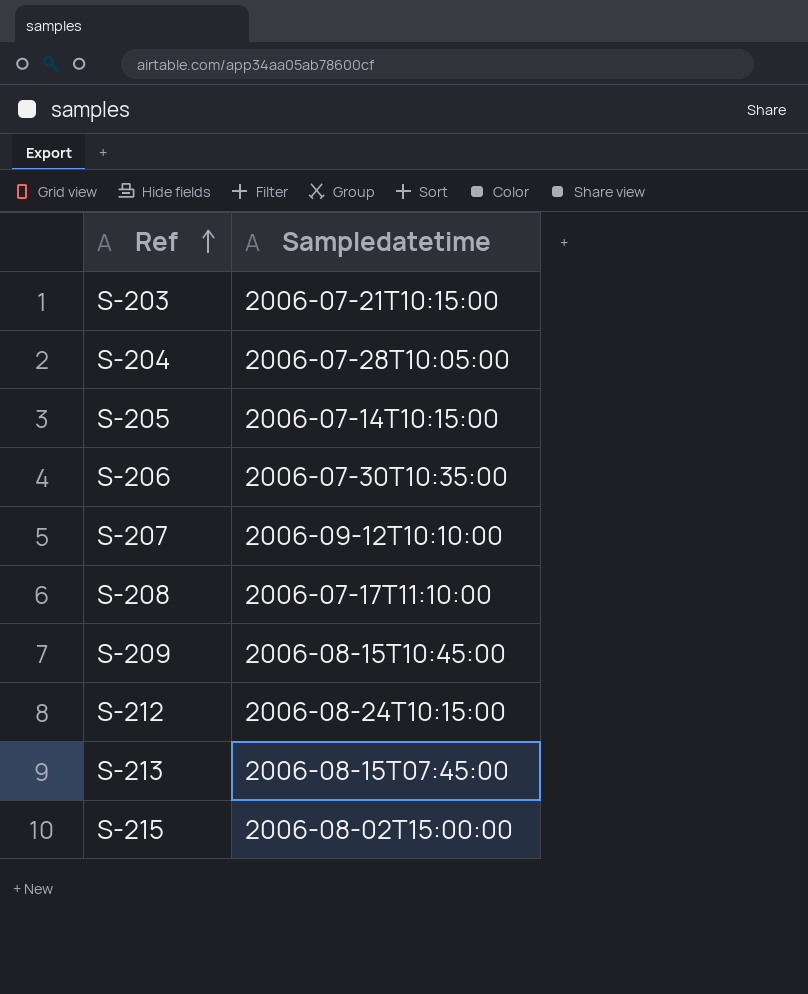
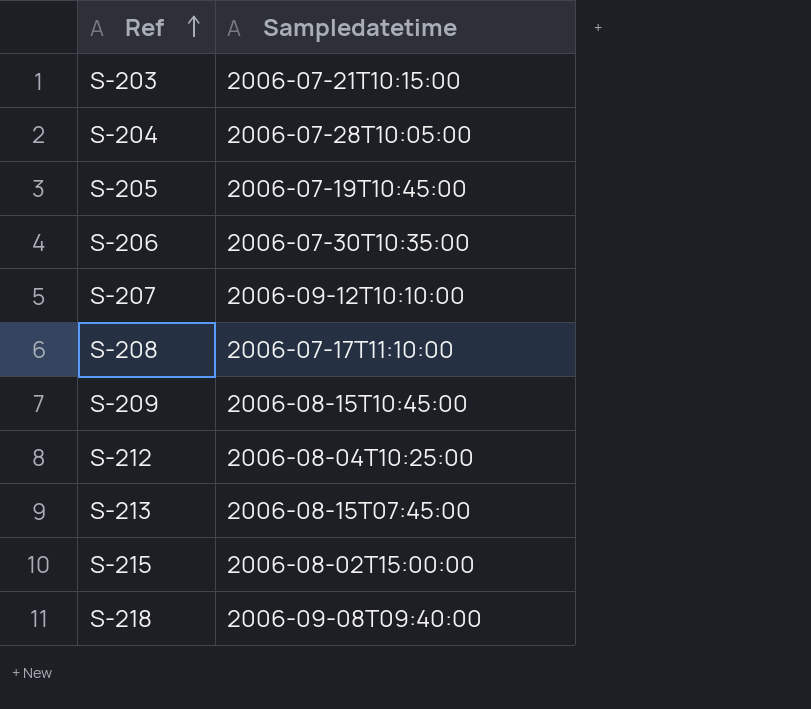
S-205 | Sampledatetime: 2006-07-14T10:15:00 -> 2006-07-19T10:45:00
S-212 | Sampledatetime: 2006-08-24T10:15:00 -> 2006-08-04T10:25:00
row S-218: none -> 2006-09-08T09:40:00

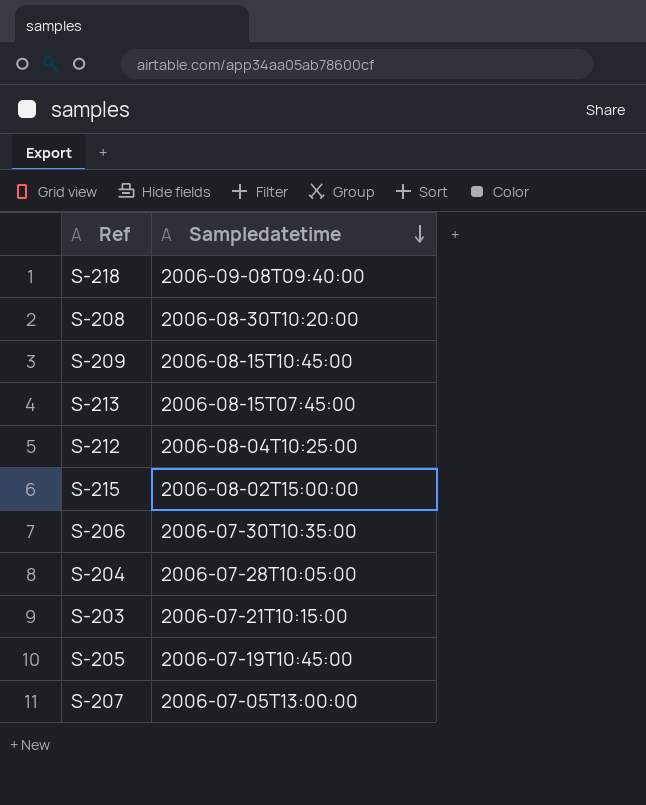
row order: Ref ascending -> Sampledatetime descending
S-208 | Sampledatetime: 2006-07-17T11:10:00 -> 2006-08-30T10:20:00
S-207 | Sampledatetime: 2006-09-12T10:10:00 -> 2006-07-05T13:00:00

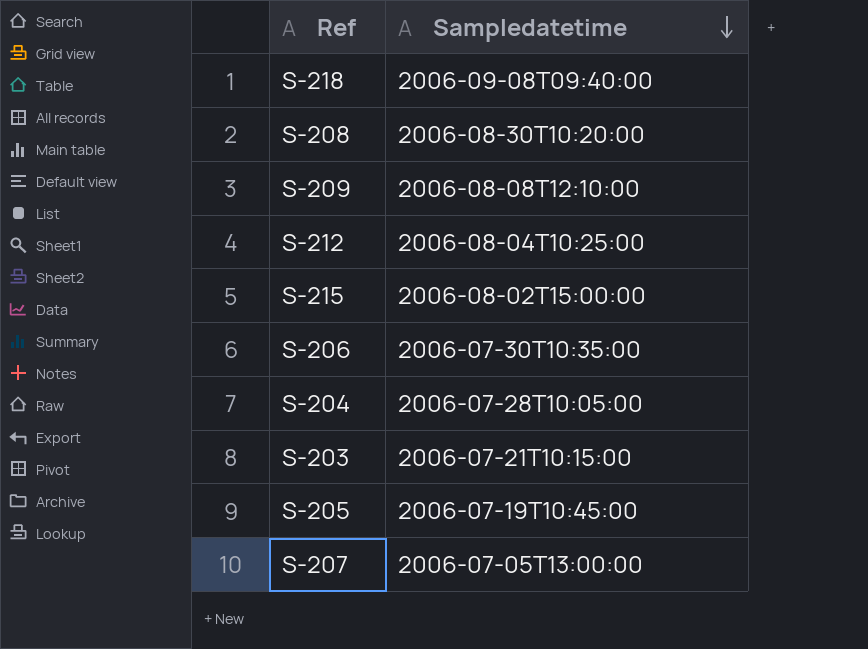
row S-213: 2006-08-15T07:45:00 -> none
S-209 | Sampledatetime: 2006-08-15T10:45:00 -> 2006-08-08T12:10:00

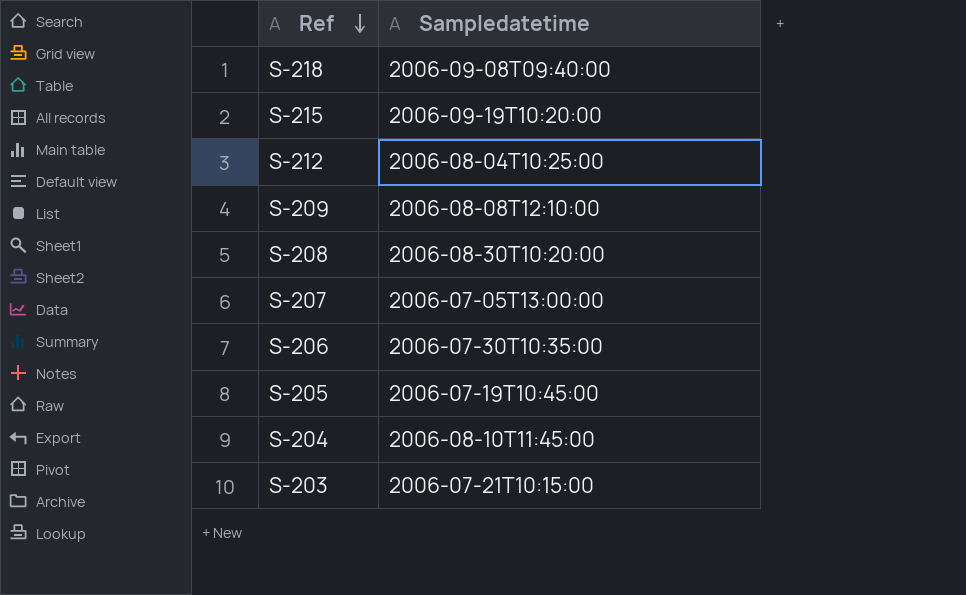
row order: Sampledatetime descending -> Ref descending
S-215 | Sampledatetime: 2006-08-02T15:00:00 -> 2006-09-19T10:20:00
S-204 | Sampledatetime: 2006-07-28T10:05:00 -> 2006-08-10T11:45:00

